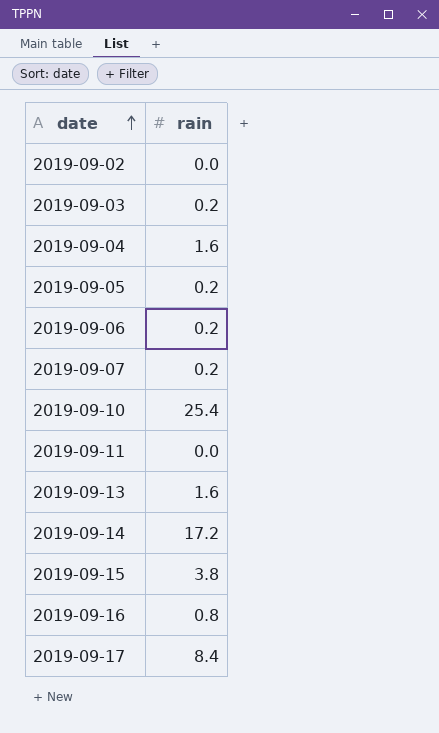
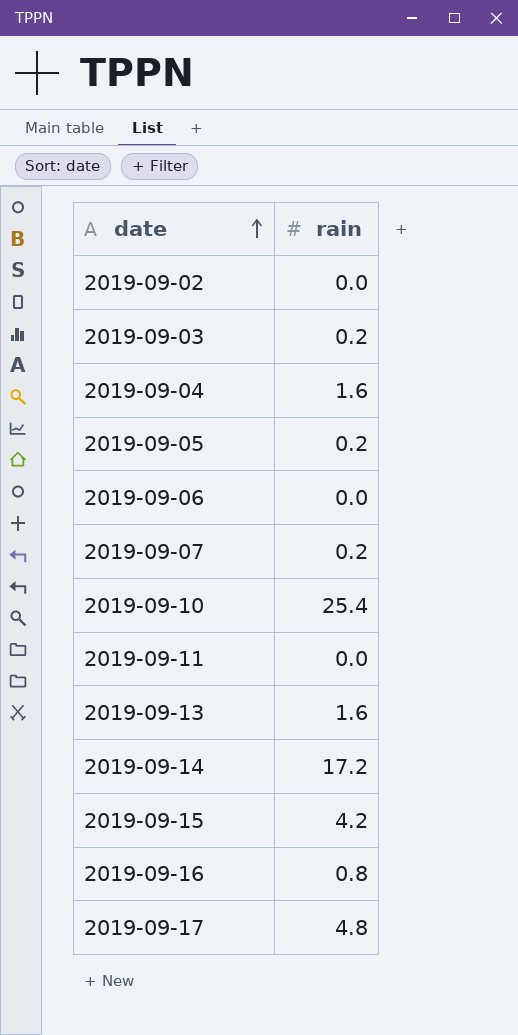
2019-09-06 | rain: 0.2 -> 0.0
2019-09-15 | rain: 3.8 -> 4.2
2019-09-17 | rain: 8.4 -> 4.8

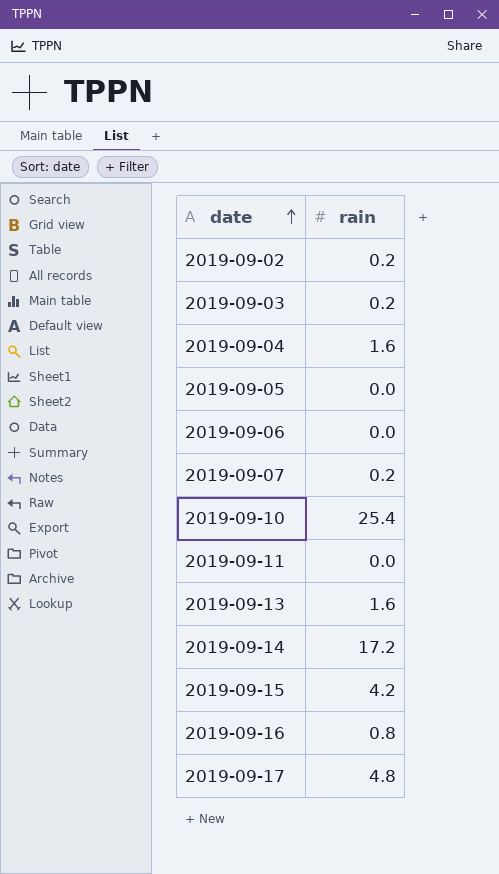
2019-09-02 | rain: 0.0 -> 0.2
2019-09-05 | rain: 0.2 -> 0.0

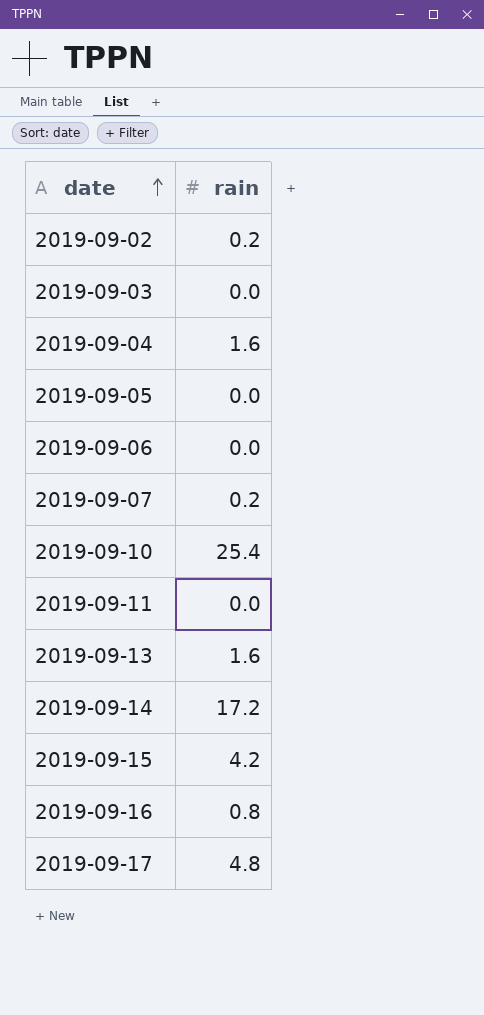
2019-09-03 | rain: 0.2 -> 0.0

